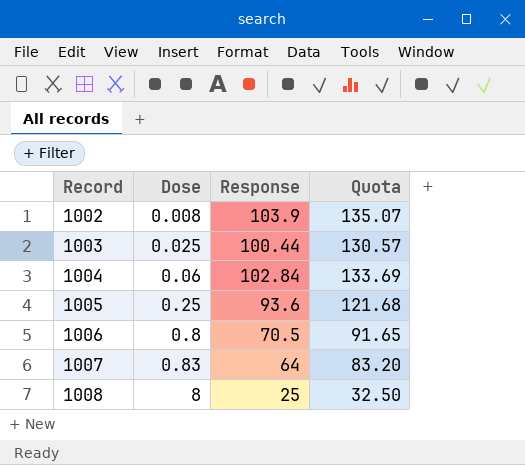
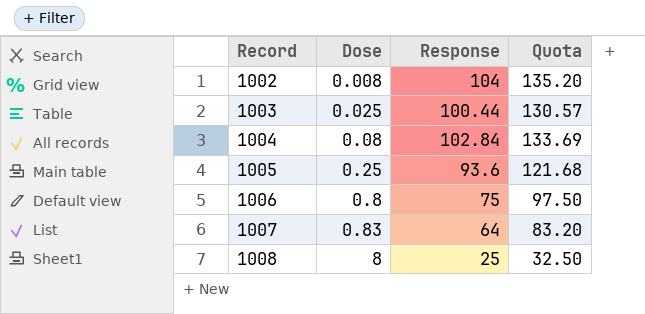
1002 | Response: 103.9 -> 104
1002 | Quota: 135.07 -> 135.20
1004 | Dose: 0.06 -> 0.08
1006 | Response: 70.5 -> 75
1006 | Quota: 91.65 -> 97.50

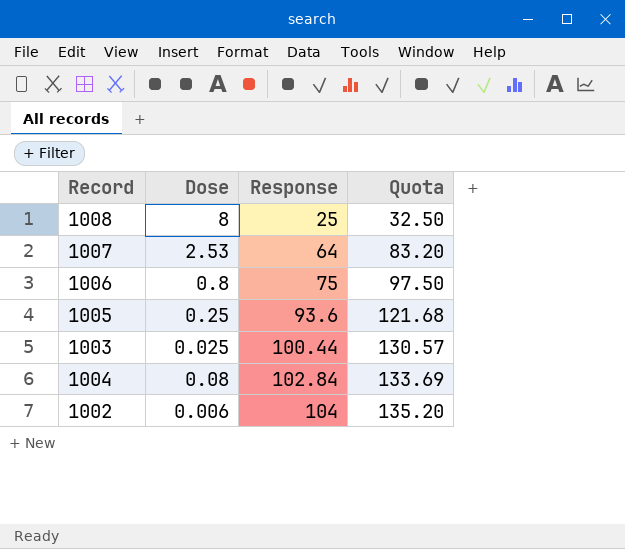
row order: Record ascending -> Response ascending
1007 | Dose: 0.83 -> 2.53
1002 | Dose: 0.008 -> 0.006

